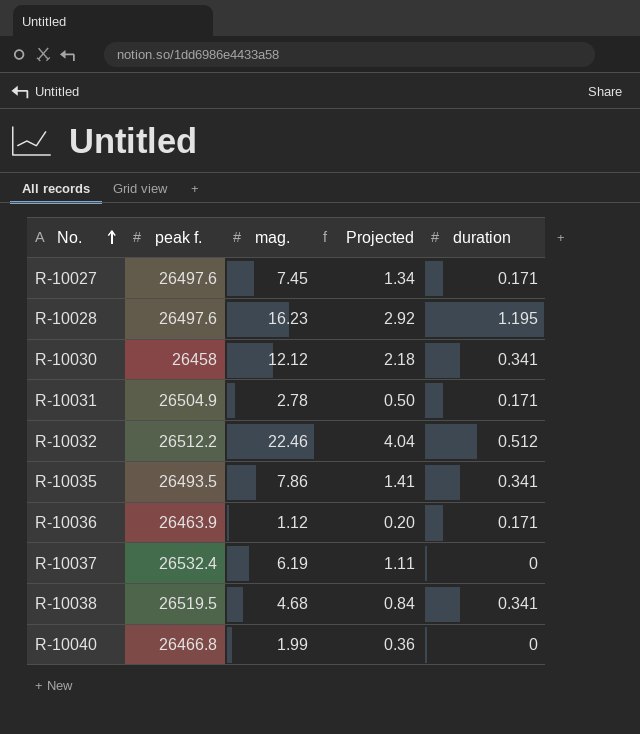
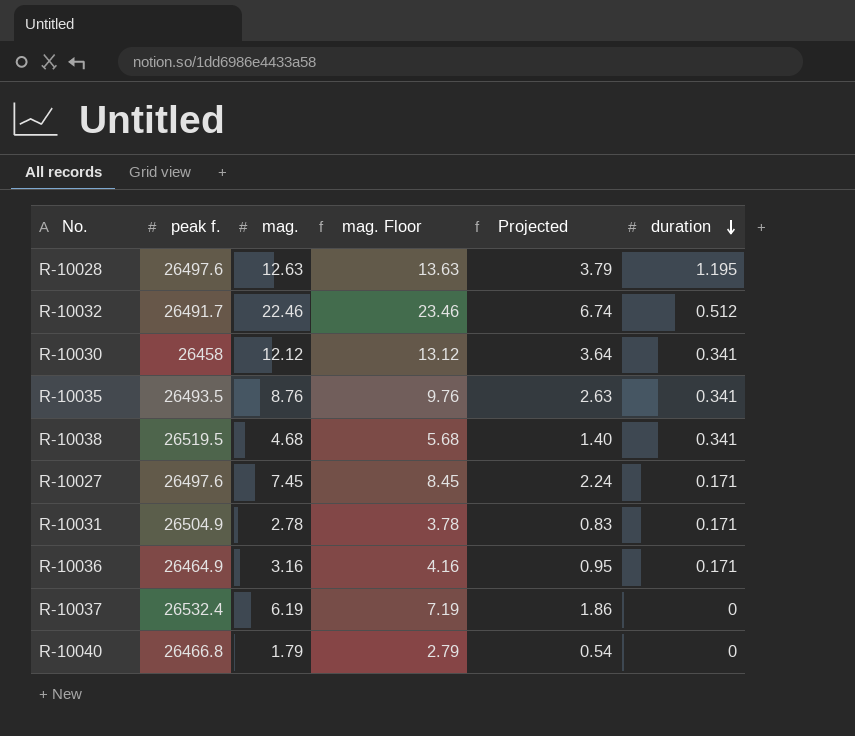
row order: No. ascending -> duration descending
column mag. Floor | formula: none -> [mag.] + 1
column Projected | formula: [mag.] * 0.18 -> [mag.] * 0.3
R-10028 | mag.: 16.23 -> 12.63
R-10032 | peak f.: 26512.2 -> 26491.7
R-10035 | mag.: 7.86 -> 8.76
R-10036 | peak f.: 26463.9 -> 26464.9
R-10036 | mag.: 1.12 -> 3.16
R-10040 | mag.: 1.99 -> 1.79

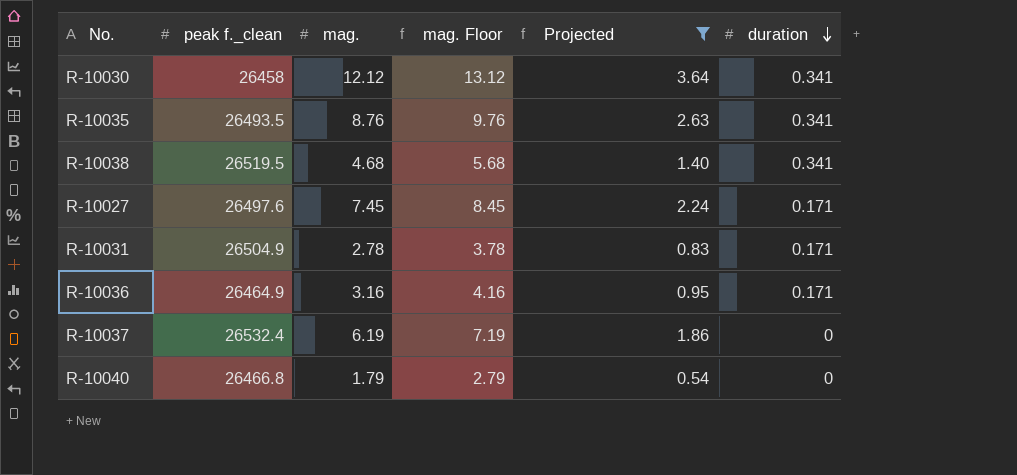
filter: none -> Projected <= 3.64
column name: peak f. -> peak f._clean

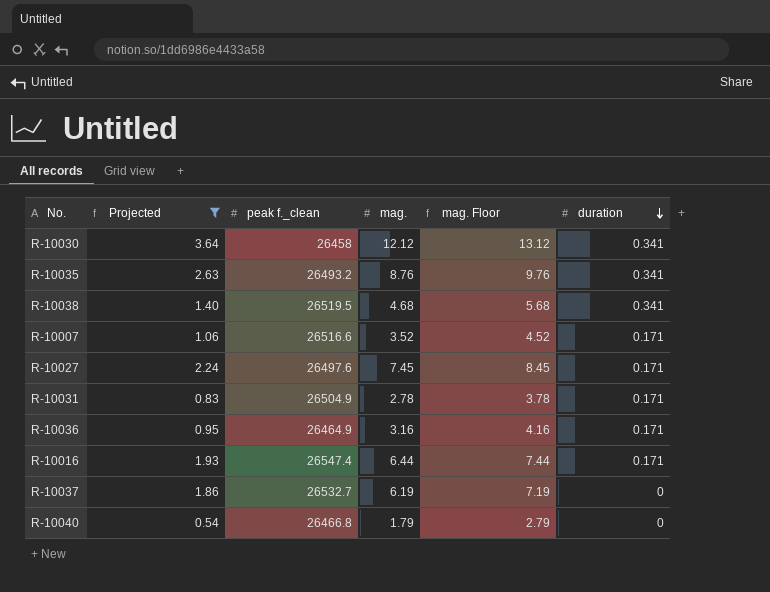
column Projected | position: 5 -> 2
R-10035 | peak f._clean: 26493.5 -> 26493.2
row R-10007: none -> 1.06 | 26516.6 | 3.52 | 4.52 | 0.171
row R-10016: none -> 1.93 | 26547.4 | 6.44 | 7.44 | 0.171
R-10037 | peak f._clean: 26532.4 -> 26532.7

